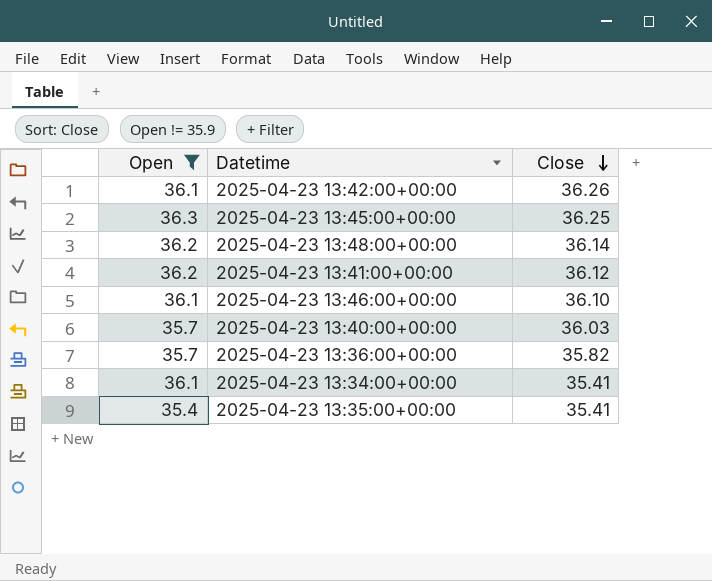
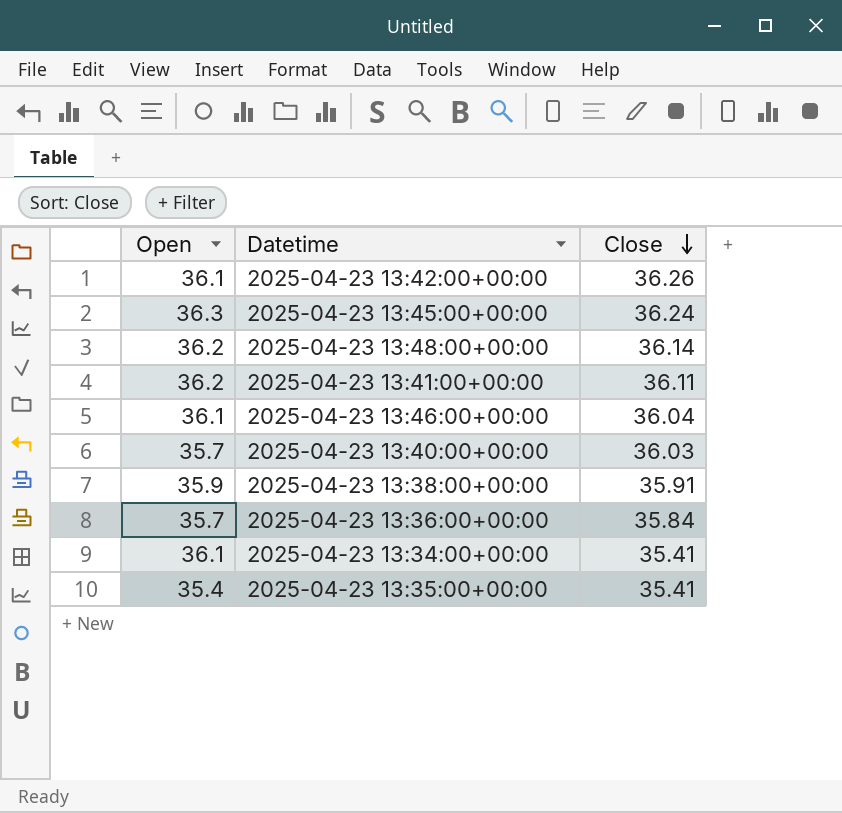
filter: Open != 35.9 -> none
2025-04-23 13:45:00+00:00 | Close: 36.25 -> 36.24
2025-04-23 13:41:00+00:00 | Close: 36.12 -> 36.11
2025-04-23 13:46:00+00:00 | Close: 36.10 -> 36.04
2025-04-23 13:36:00+00:00 | Close: 35.82 -> 35.84

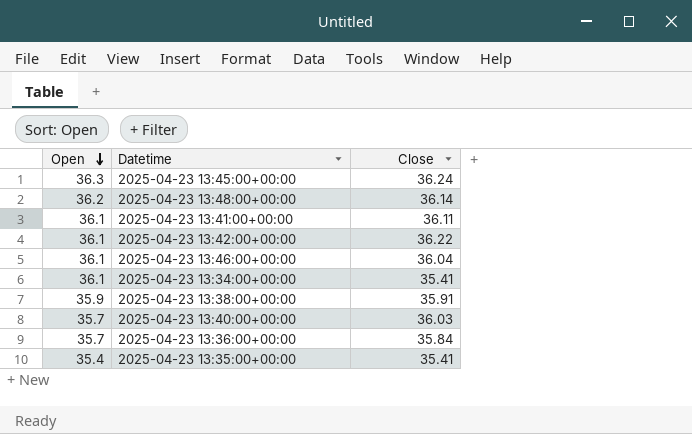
row order: Close descending -> Open descending
2025-04-23 13:41:00+00:00 | Open: 36.2 -> 36.1
2025-04-23 13:42:00+00:00 | Close: 36.26 -> 36.22

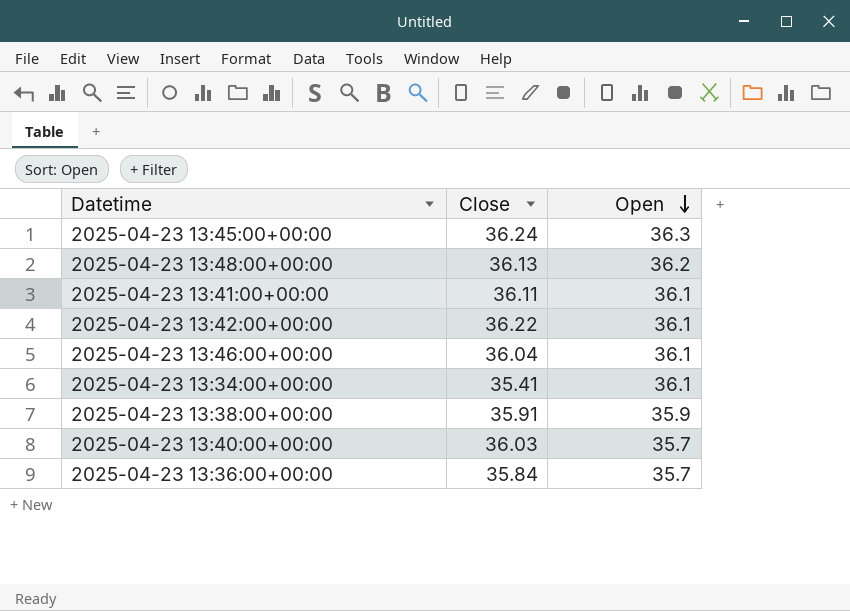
column Open | position: 1 -> 3
row 2025-04-23 13:35:00+00:00: 35.4 | 35.41 -> none
2025-04-23 13:48:00+00:00 | Close: 36.14 -> 36.13

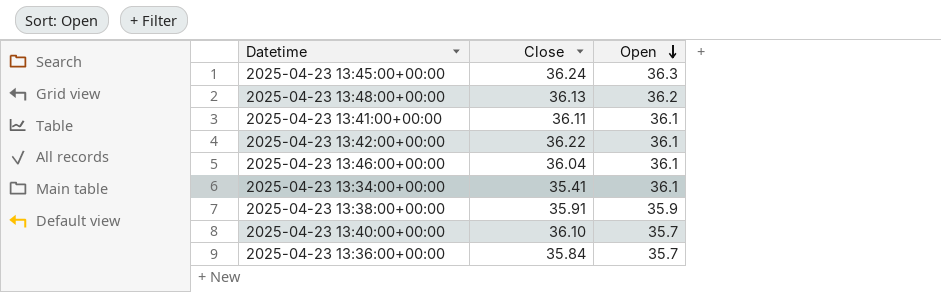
2025-04-23 13:40:00+00:00 | Close: 36.03 -> 36.10

